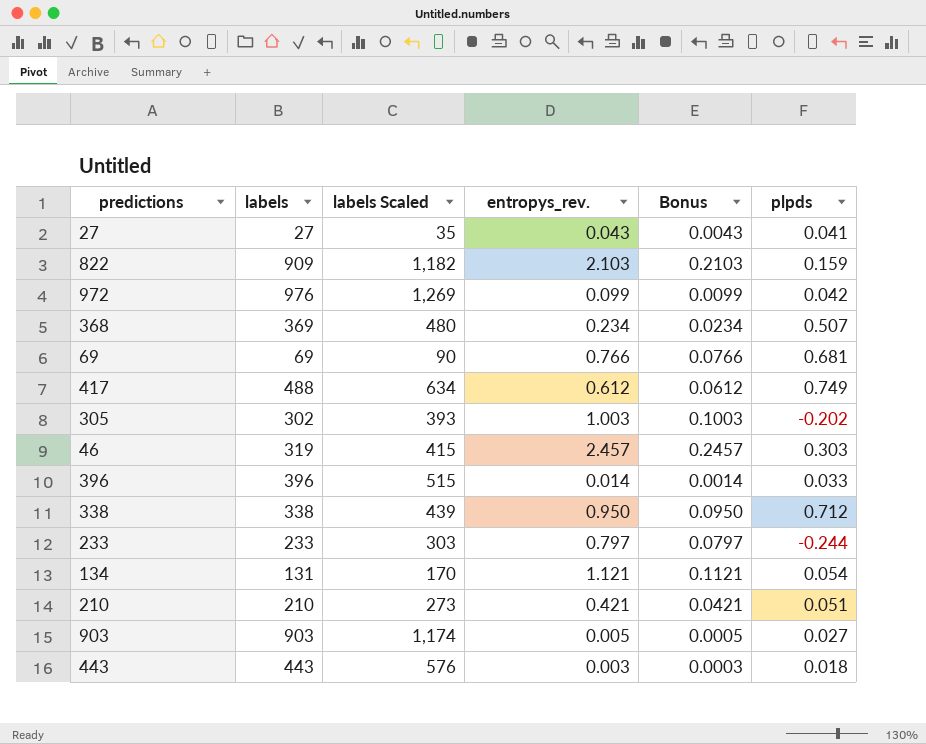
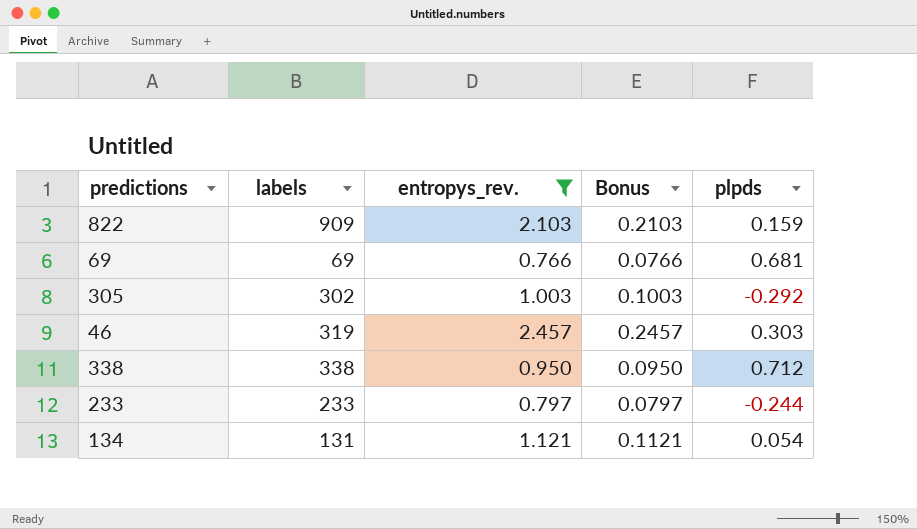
filter: none -> entropys_rev. >= 0.766
column labels Scaled | formula: [labels] * 1.3 -> none
305 | plpds: -0.202 -> -0.292

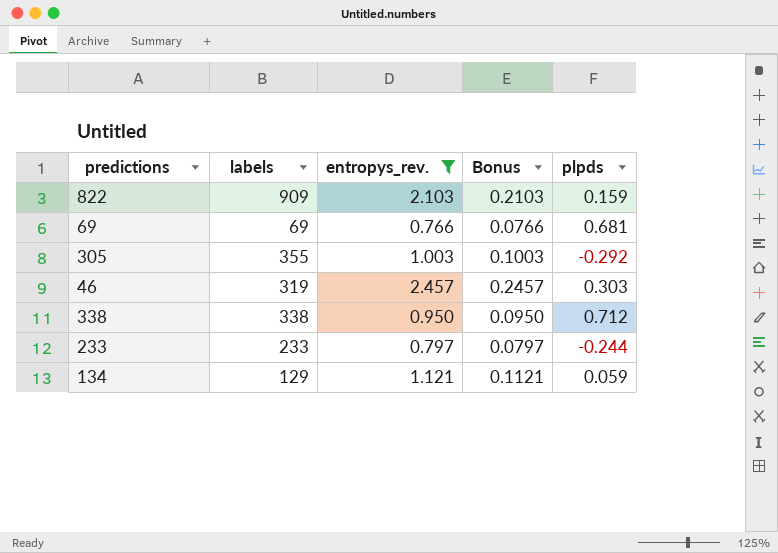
305 | labels: 302 -> 355
134 | labels: 131 -> 129
134 | plpds: 0.054 -> 0.059

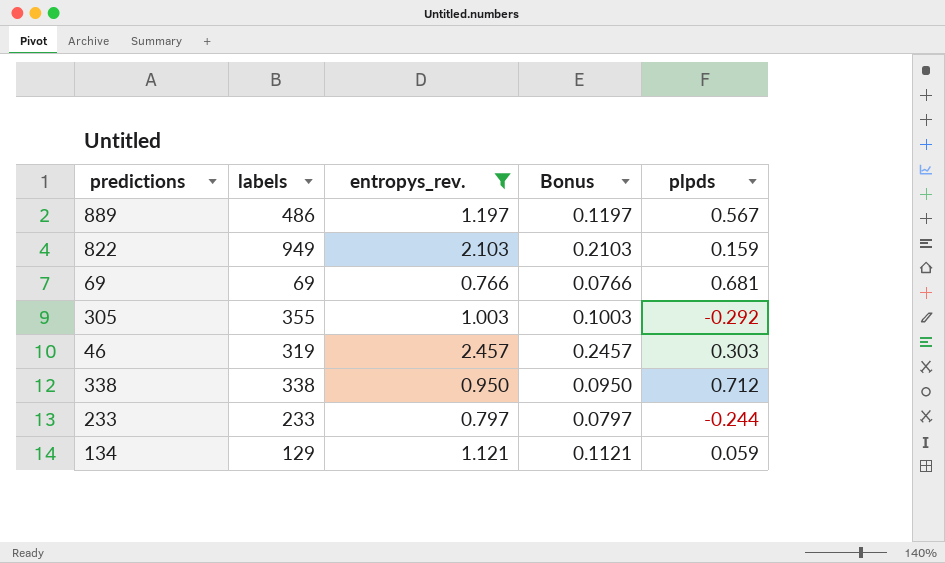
row 889: none -> 486 | 1.197 | 0.1197 | 0.567
822 | labels: 909 -> 949

